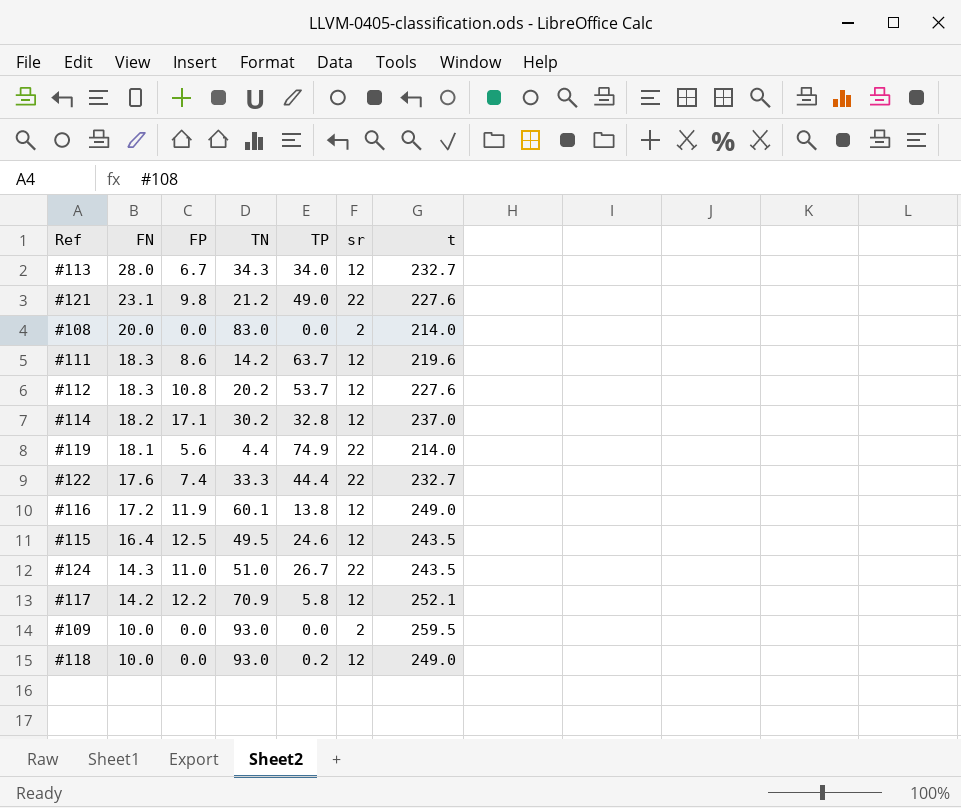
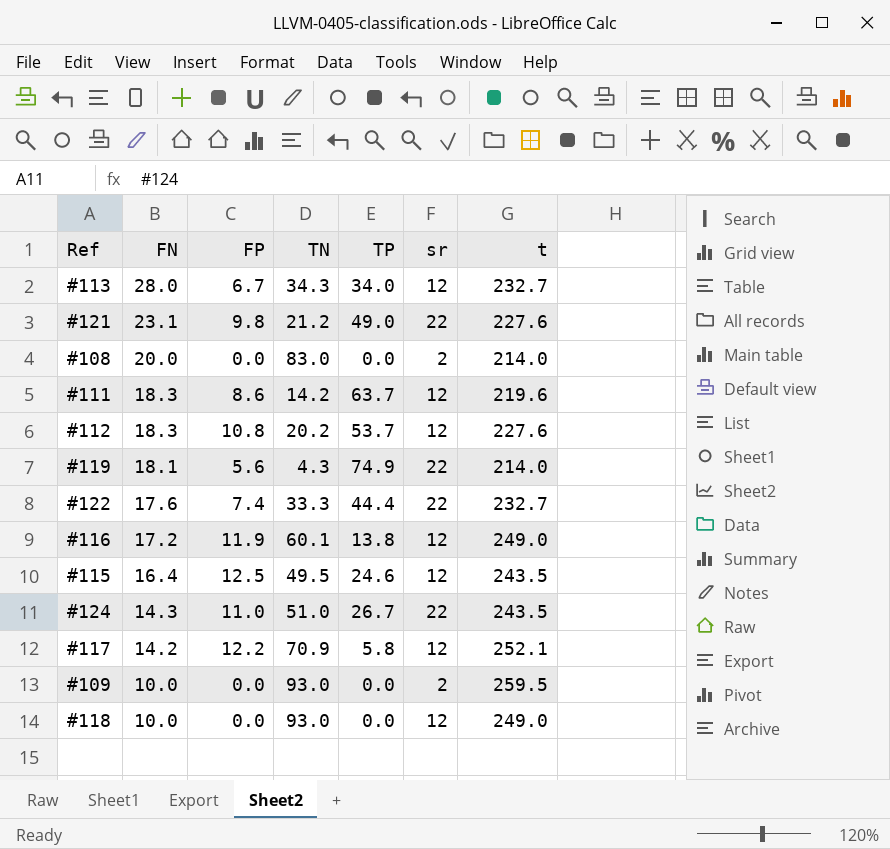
row #114: 18.2 | 17.1 | 30.2 | 32.8 | 12 | 237.0 -> none
#119 | TN: 4.4 -> 4.3
#118 | TP: 0.2 -> 0.0

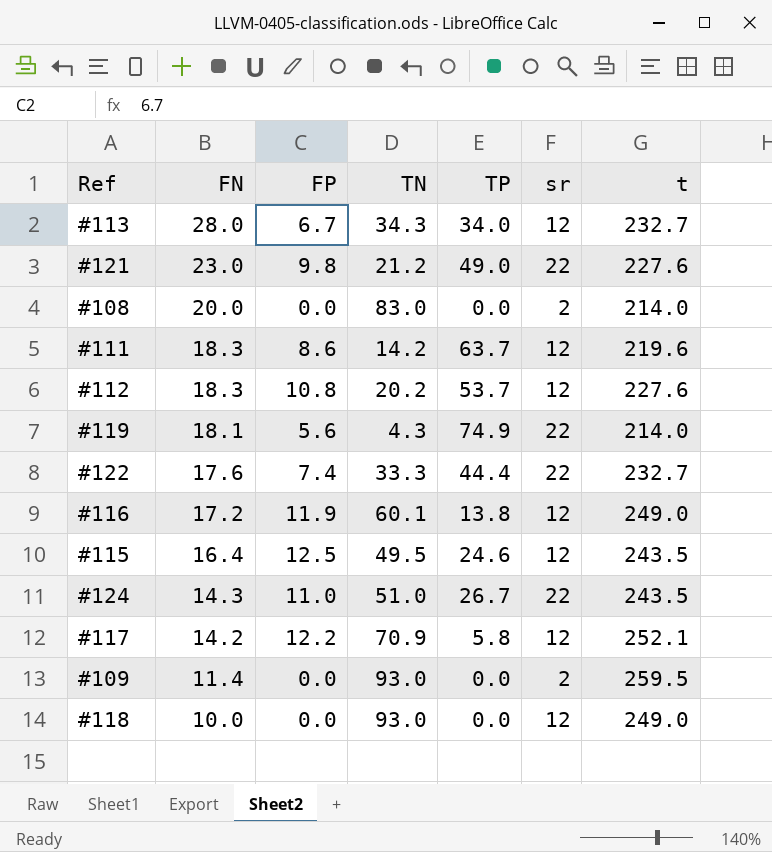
#121 | FN: 23.1 -> 23.0
#109 | FN: 10.0 -> 11.4

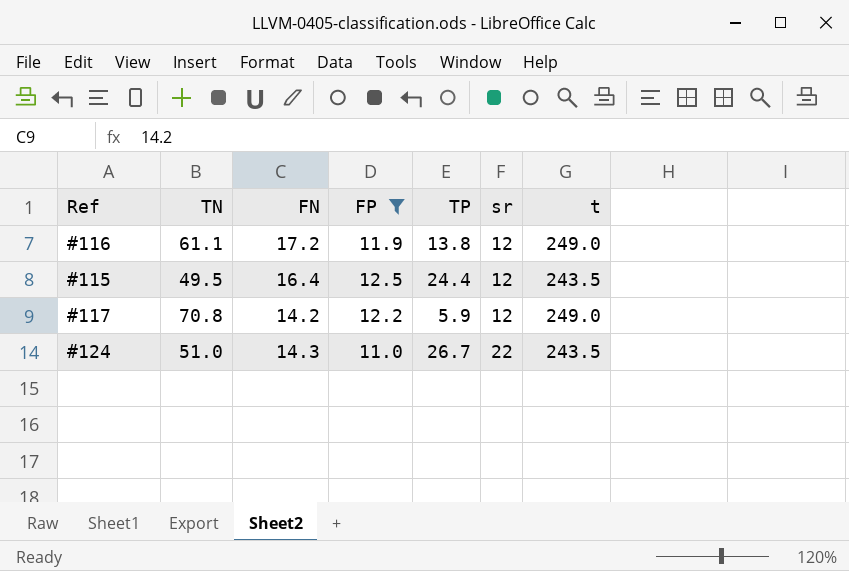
filter: none -> FP >= 11.0
row order: FN descending -> sr ascending
column TN | position: 4 -> 2
#116 | TN: 60.1 -> 61.1
#115 | TP: 24.6 -> 24.4
#117 | TN: 70.9 -> 70.8
#117 | TP: 5.8 -> 5.9
#117 | t: 252.1 -> 249.0

